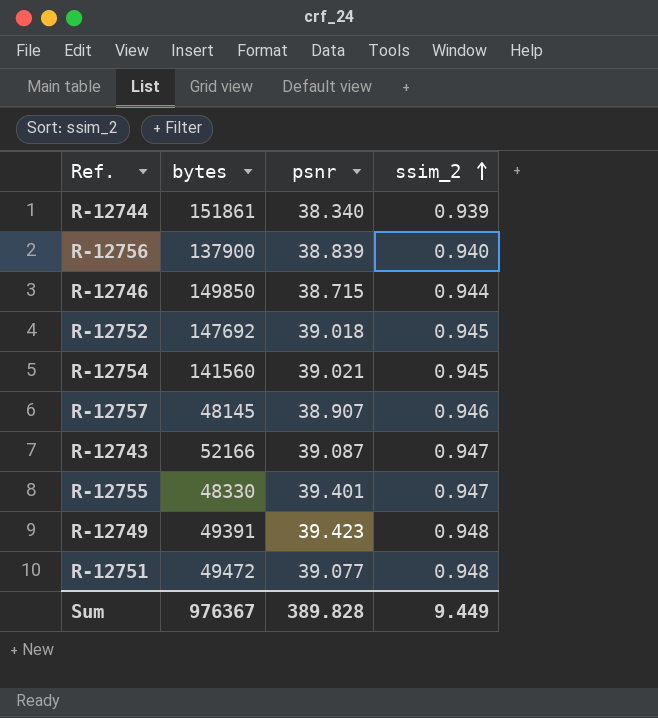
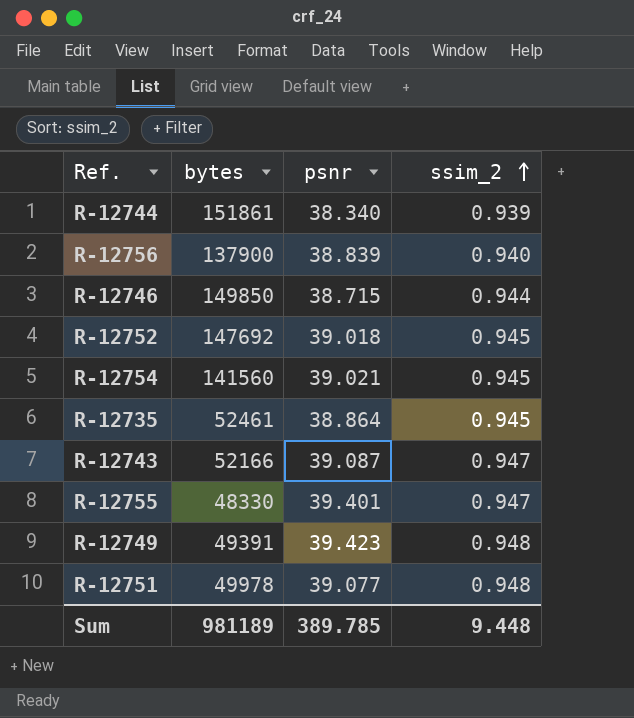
row R-12757: 48145 | 38.907 | 0.946 -> none
row R-12735: none -> 52461 | 38.864 | 0.945
R-12751 | bytes: 49472 -> 49978
Sum | bytes: 976367 -> 981189
Sum | psnr: 389.828 -> 389.785
Sum | ssim_2: 9.449 -> 9.448

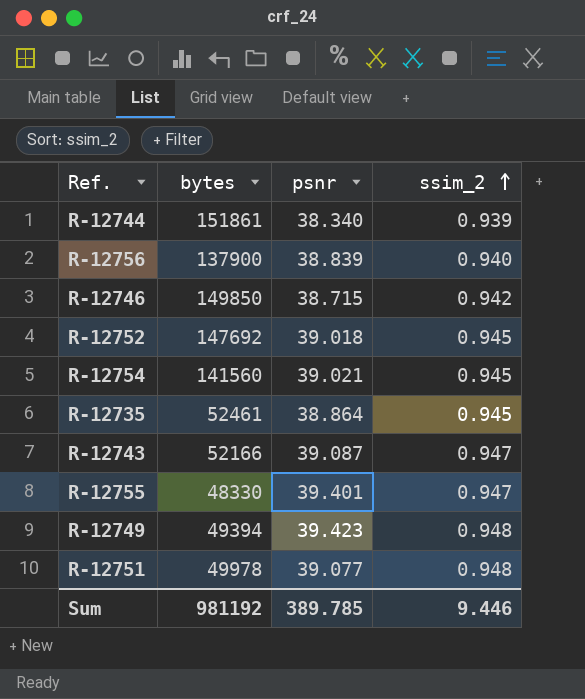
R-12746 | ssim_2: 0.944 -> 0.942
R-12749 | bytes: 49391 -> 49394
Sum | bytes: 981189 -> 981192
Sum | ssim_2: 9.448 -> 9.446

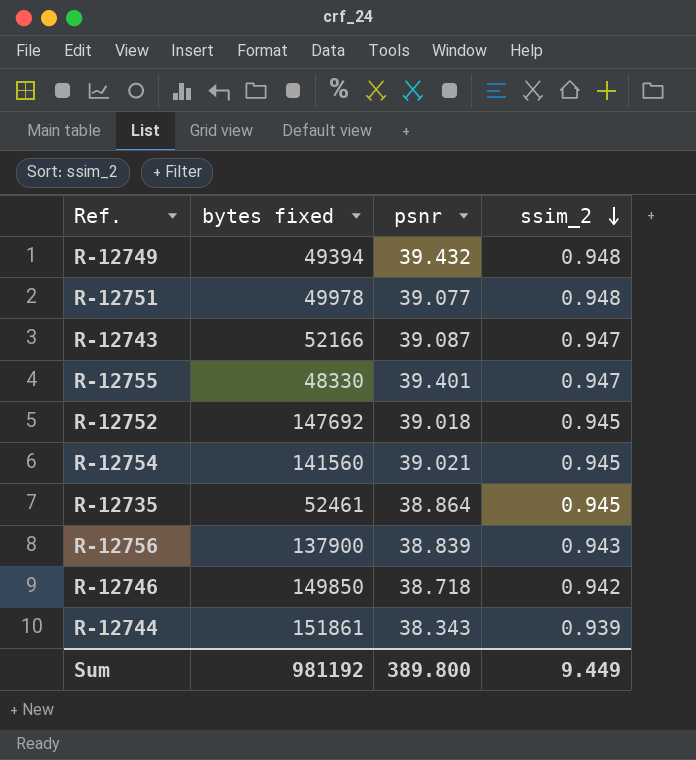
row order: ssim_2 ascending -> ssim_2 descending
column name: bytes -> bytes fixed
R-12749 | psnr: 39.423 -> 39.432
R-12756 | ssim_2: 0.940 -> 0.943
R-12746 | psnr: 38.715 -> 38.718
R-12744 | psnr: 38.340 -> 38.343
Sum | psnr: 389.785 -> 389.800
Sum | ssim_2: 9.446 -> 9.449

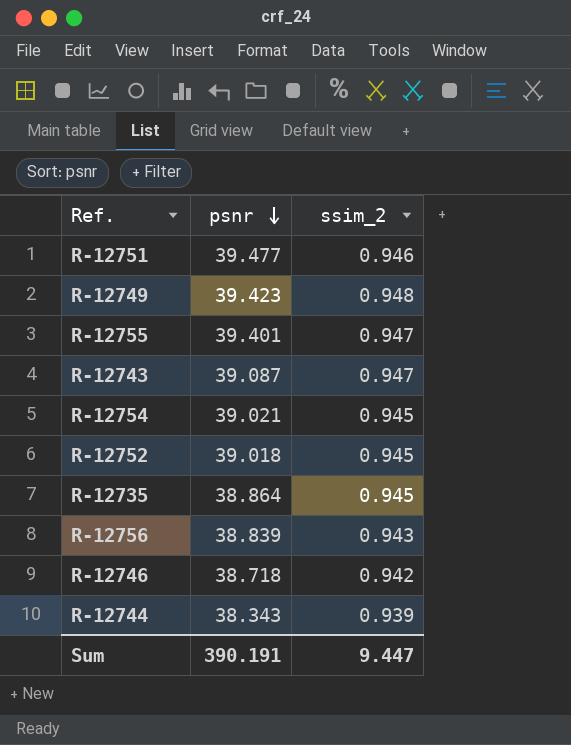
row order: ssim_2 descending -> psnr descending
column bytes fixed | position: 2 -> none
R-12751 | psnr: 39.077 -> 39.477
R-12751 | ssim_2: 0.948 -> 0.946
R-12749 | psnr: 39.432 -> 39.423
Sum | psnr: 389.800 -> 390.191
Sum | ssim_2: 9.449 -> 9.447

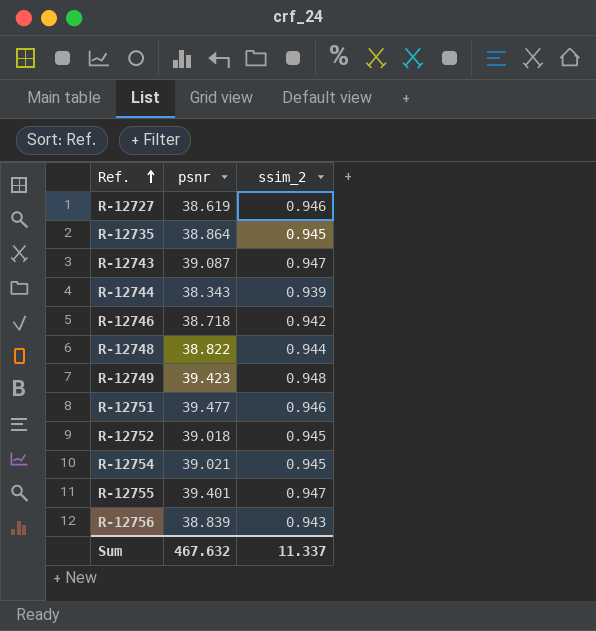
row order: psnr descending -> Ref. ascending
row R-12727: none -> 38.619 | 0.946
row R-12748: none -> 38.822 | 0.944
Sum | psnr: 390.191 -> 467.632
Sum | ssim_2: 9.447 -> 11.337

